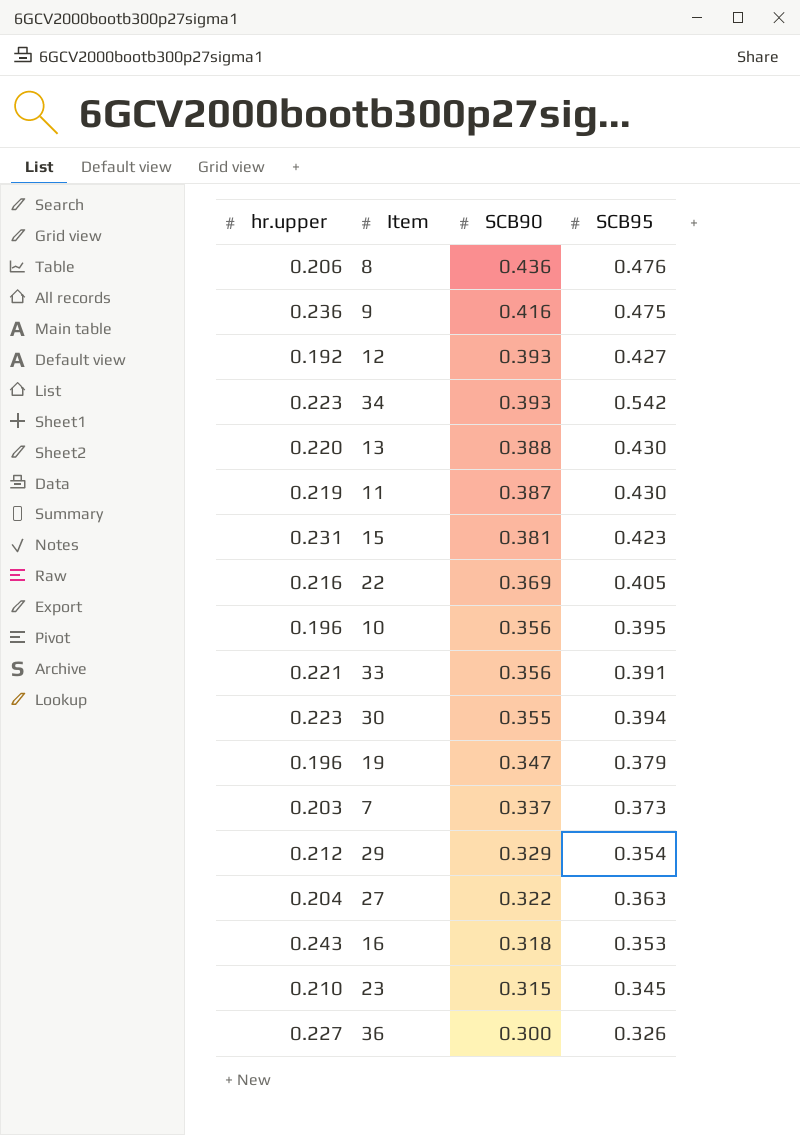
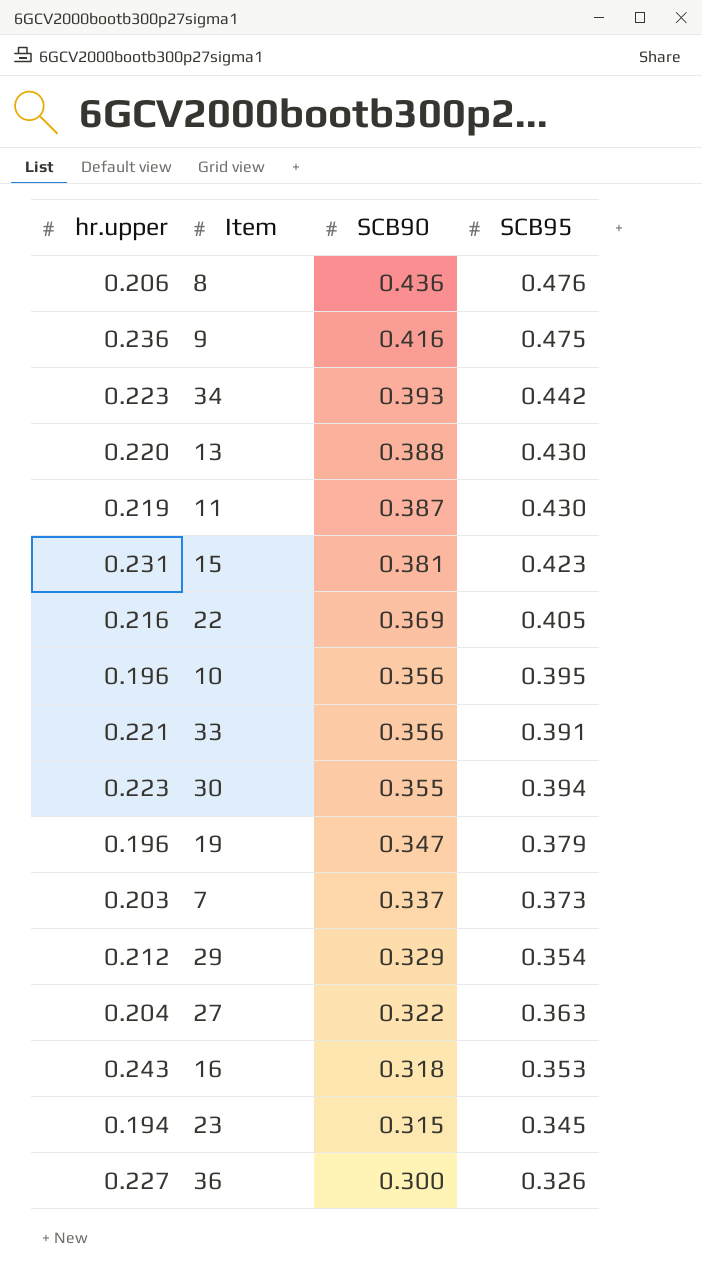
row 12: 0.192 | 0.393 | 0.427 -> none
34 | SCB95: 0.542 -> 0.442
23 | hr.upper: 0.210 -> 0.194

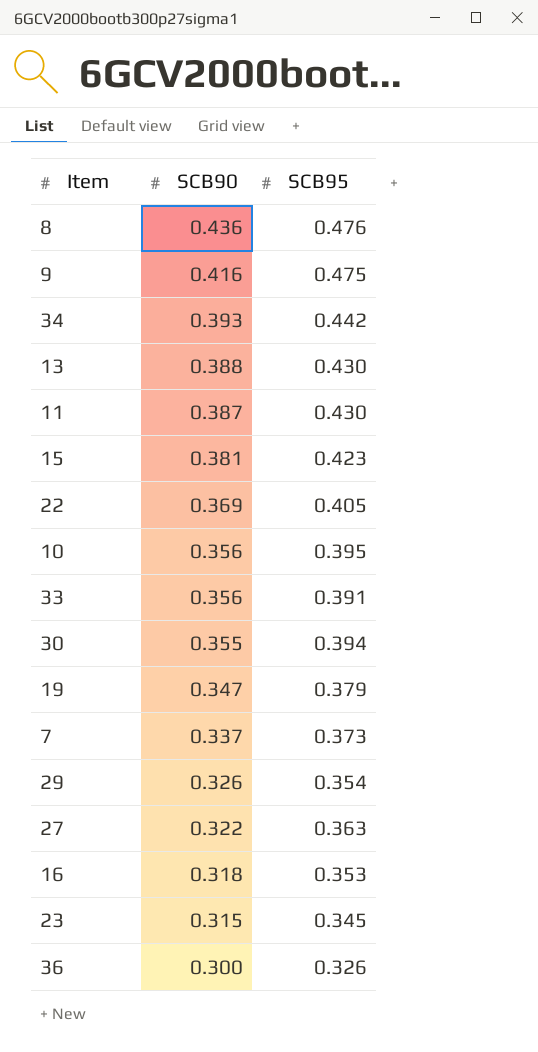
column hr.upper | position: 1 -> none
29 | SCB90: 0.329 -> 0.326

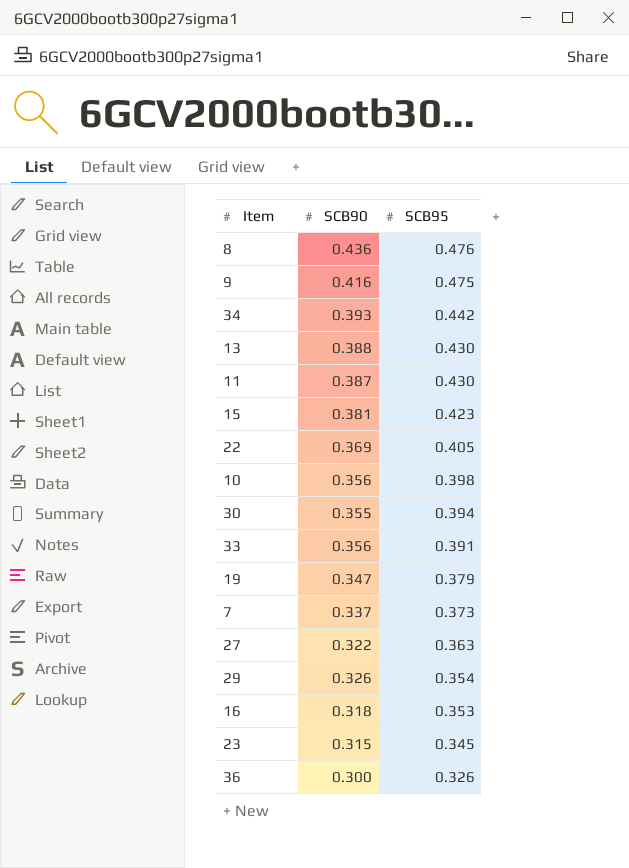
row order: SCB90 descending -> SCB95 descending
10 | SCB95: 0.395 -> 0.398

